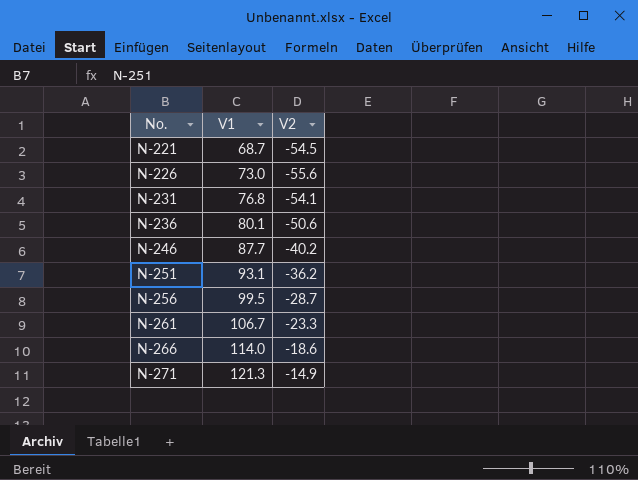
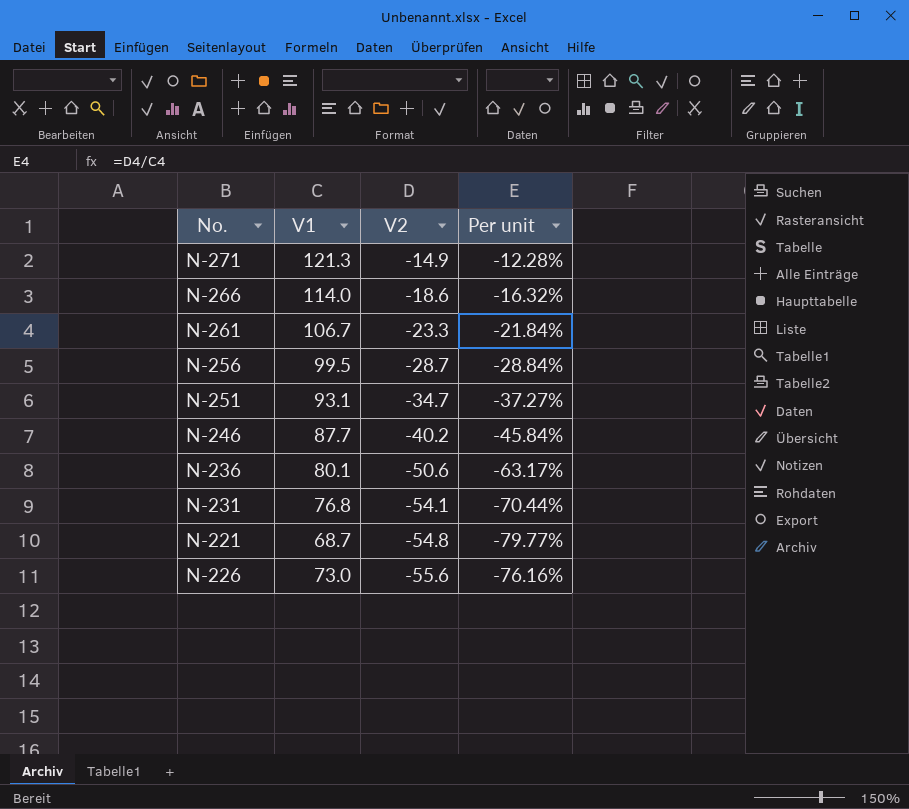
row order: No. ascending -> V2 descending
column Per unit | formula: none -> [V2] / [V1]
N-251 | V2: -36.2 -> -34.7
N-221 | V2: -54.5 -> -54.8

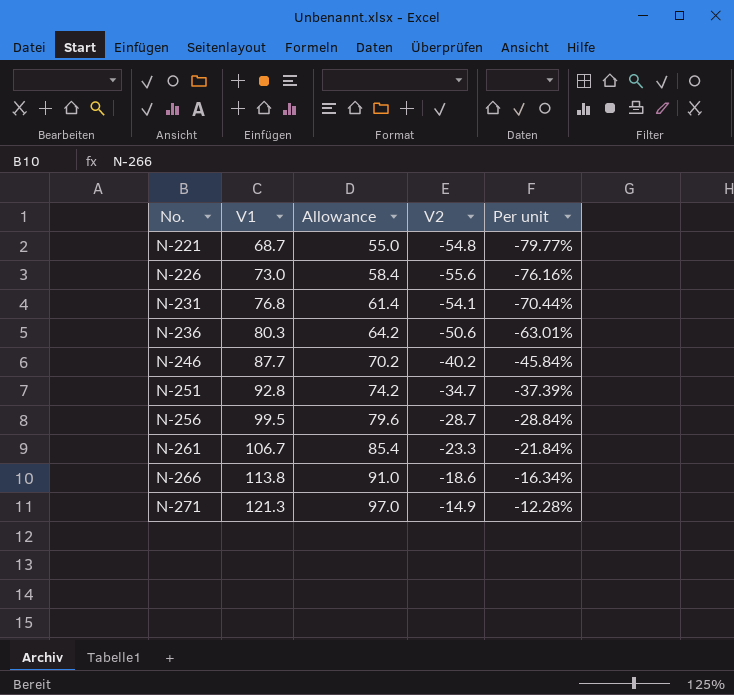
row order: V2 descending -> No. ascending
column Allowance | formula: none -> [V1] * 0.8
N-236 | V1: 80.1 -> 80.3
N-236 | Per unit: -63.17% -> -63.01%
N-251 | V1: 93.1 -> 92.8
N-251 | Per unit: -37.27% -> -37.39%
N-266 | V1: 114.0 -> 113.8
N-266 | Per unit: -16.32% -> -16.34%

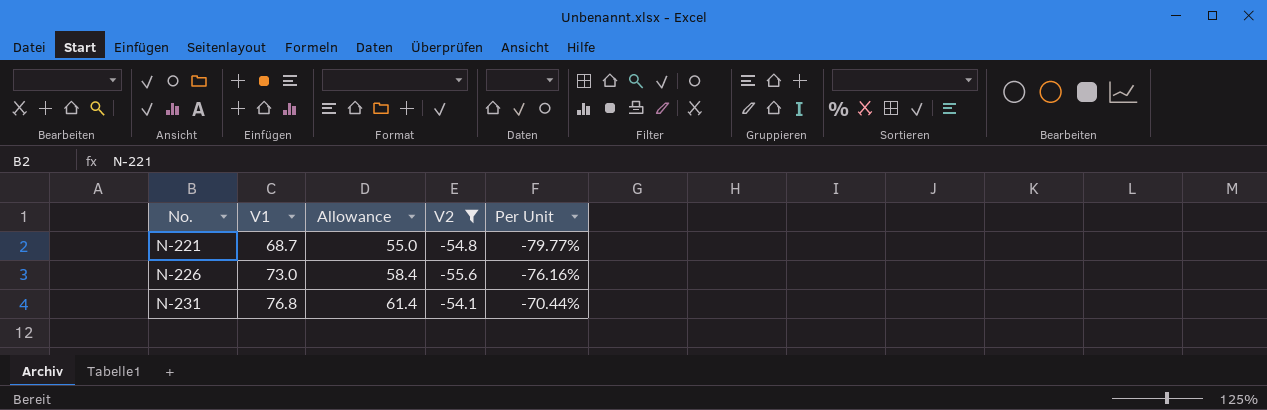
filter: none -> V2 <= -54.1
column name: Per unit -> Per Unit

